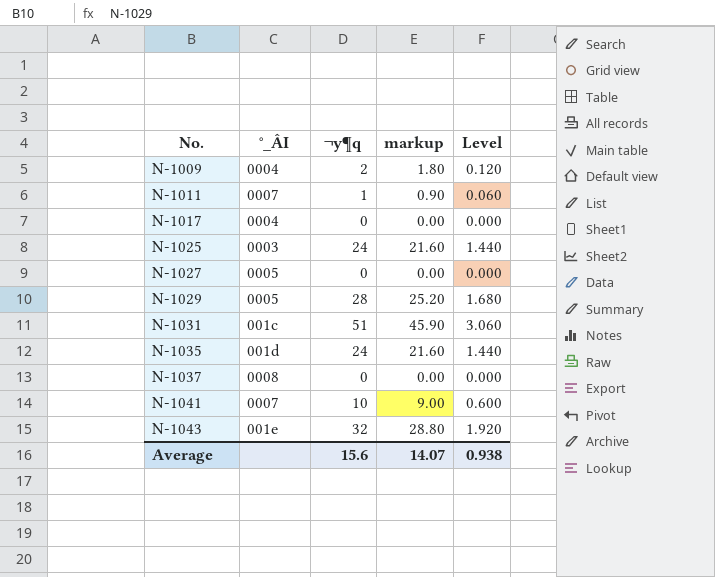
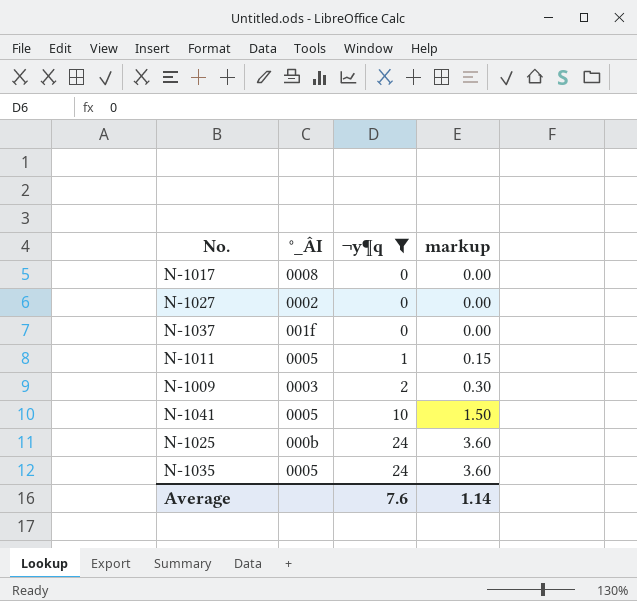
filter: none -> ¬y¶q <= 24
row order: No. ascending -> ¬y¶q ascending
column Level | formula: [¬y¶q] * 0.06 -> none
column markup | formula: [¬y¶q] * 0.9 -> [¬y¶q] * 0.15
N-1017 | °_ÂI: 0004 -> 0008
N-1027 | °_ÂI: 0005 -> 0002
N-1037 | °_ÂI: 0008 -> 001f
N-1011 | °_ÂI: 0007 -> 0005
N-1009 | °_ÂI: 0004 -> 0003
N-1041 | °_ÂI: 0007 -> 0005
N-1025 | °_ÂI: 0003 -> 000b
N-1035 | °_ÂI: 001d -> 0005
Average | ¬y¶q: 15.6 -> 7.6
Average | markup: 14.07 -> 1.14

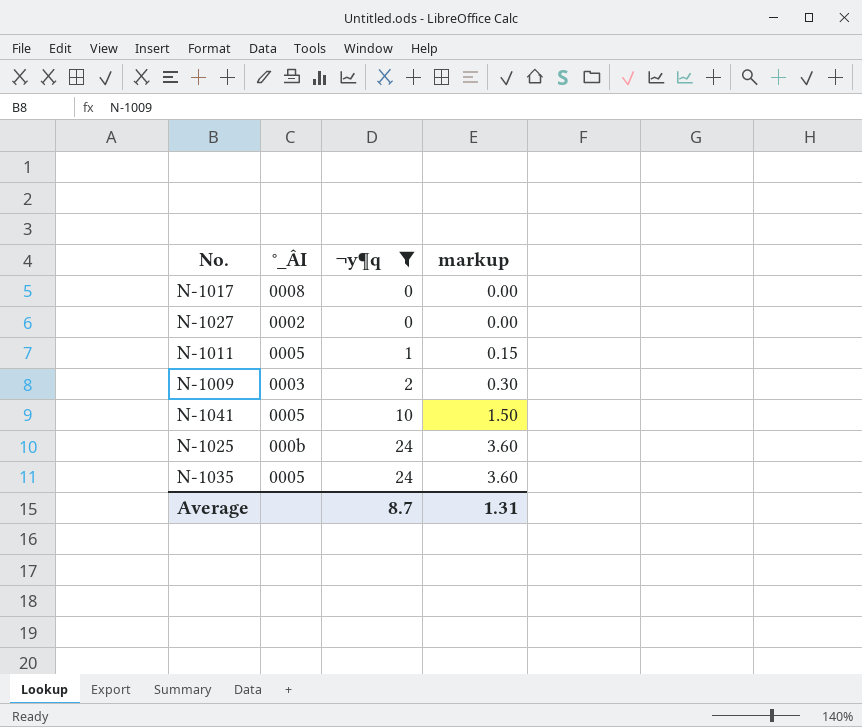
row N-1037: 001f | 0 | 0.00 -> none
Average | ¬y¶q: 7.6 -> 8.7
Average | markup: 1.14 -> 1.31

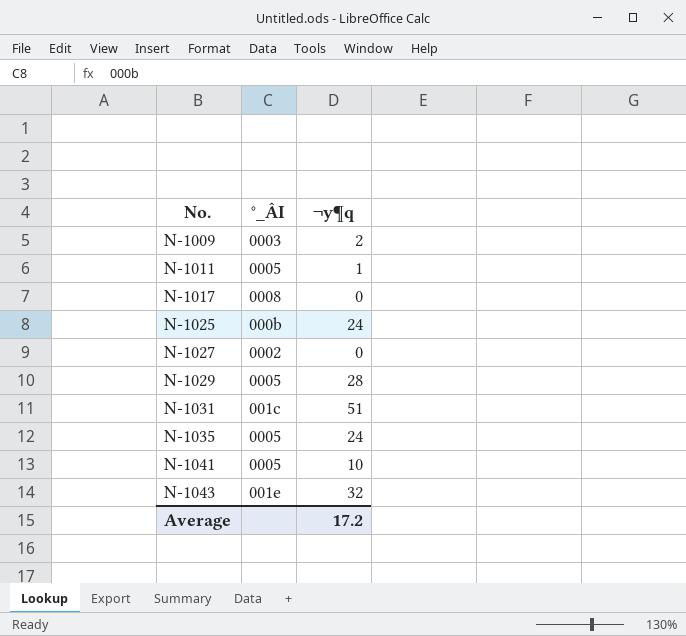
filter: ¬y¶q <= 24 -> none
row order: ¬y¶q ascending -> No. ascending
column markup | formula: [¬y¶q] * 0.15 -> none
Average | ¬y¶q: 8.7 -> 17.2

